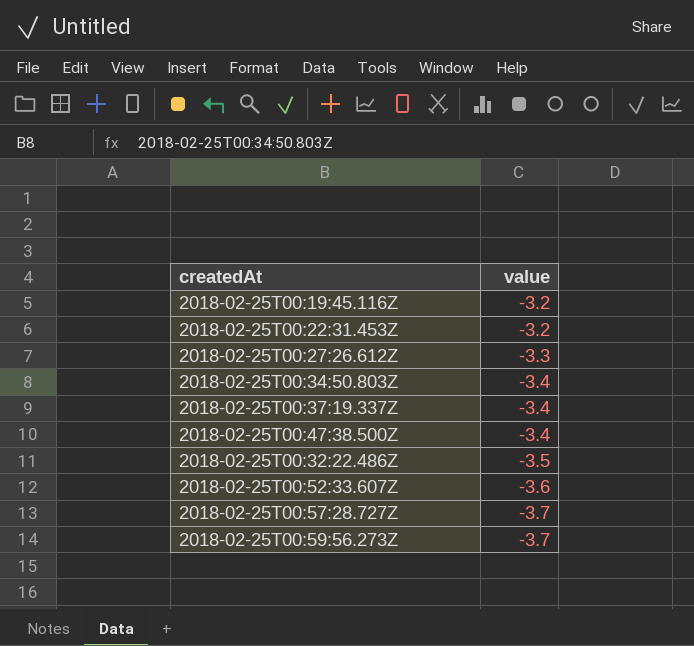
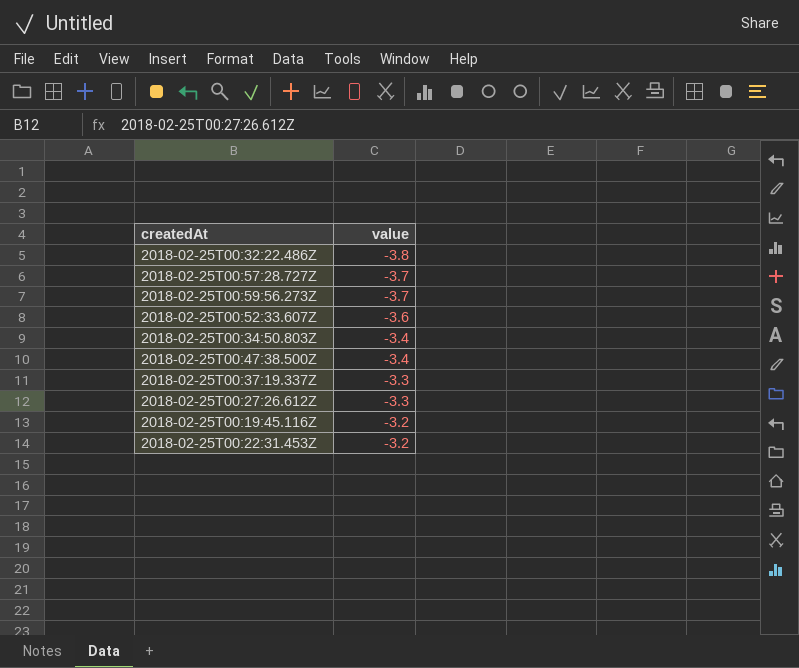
row order: value descending -> value ascending
2018-02-25T00:32:22.486Z | value: -3.5 -> -3.8
2018-02-25T00:37:19.337Z | value: -3.4 -> -3.3

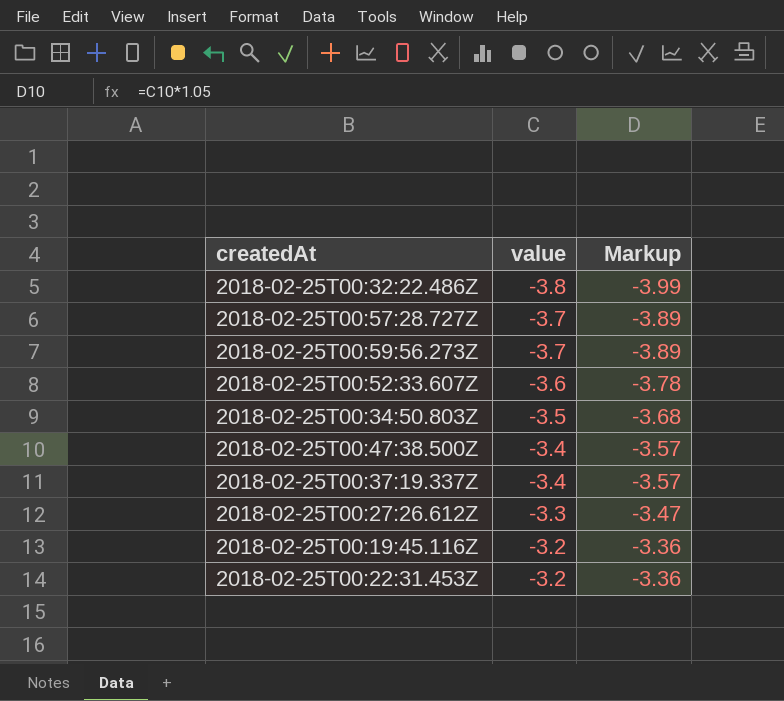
column Markup | formula: none -> [value] * 1.05
2018-02-25T00:34:50.803Z | value: -3.4 -> -3.5
2018-02-25T00:37:19.337Z | value: -3.3 -> -3.4

